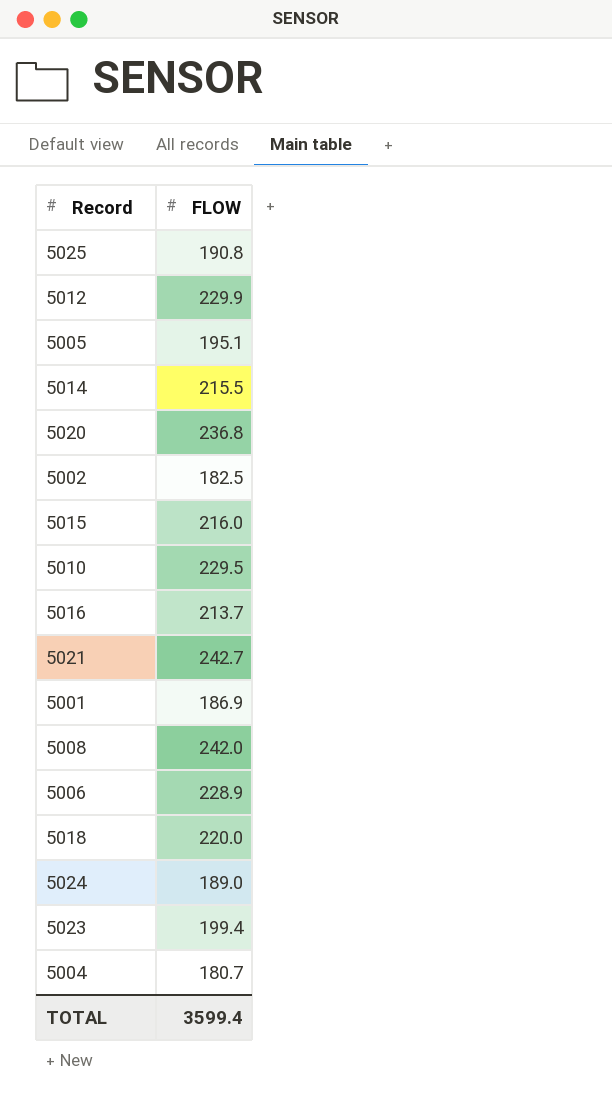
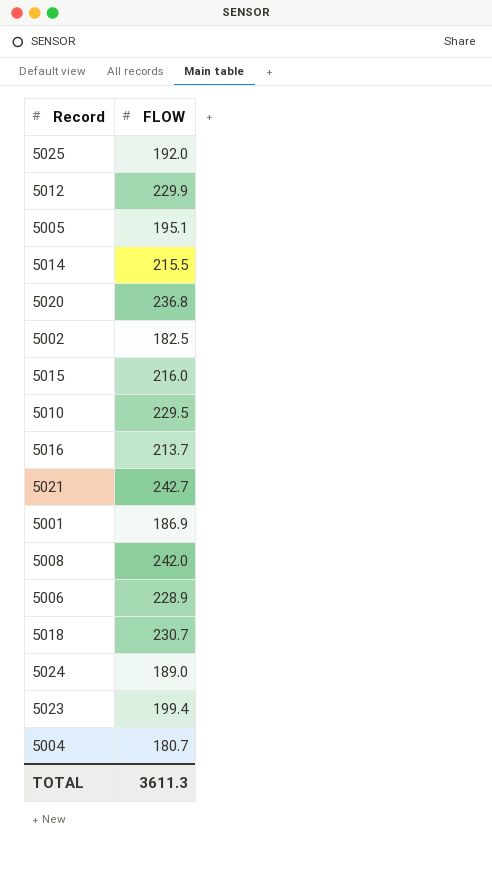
5025 | FLOW: 190.8 -> 192.0
5018 | FLOW: 220.0 -> 230.7
TOTAL | FLOW: 3599.4 -> 3611.3

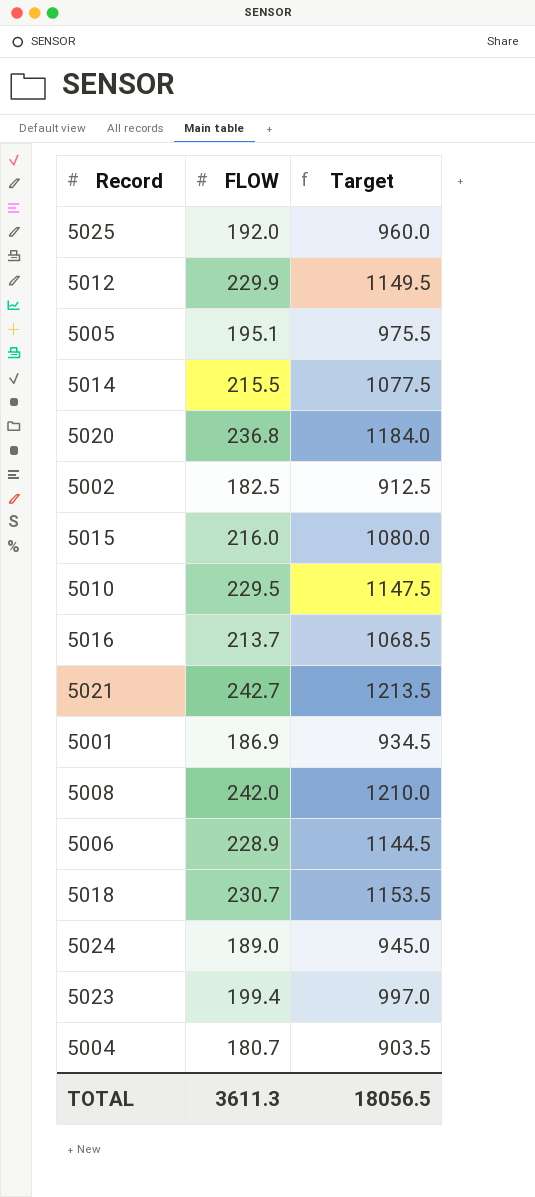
column Target | formula: none -> [FLOW] * 5

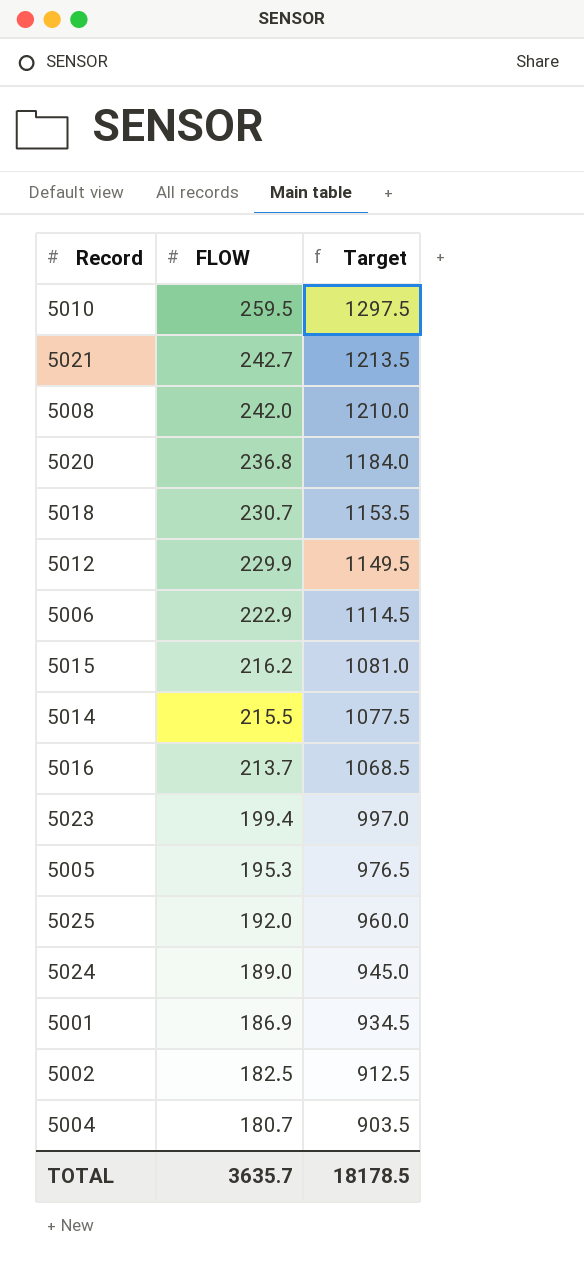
row order: none -> FLOW descending
5010 | FLOW: 229.5 -> 259.5
5010 | Target: 1147.5 -> 1297.5
5006 | FLOW: 228.9 -> 222.9
5006 | Target: 1144.5 -> 1114.5
5015 | FLOW: 216.0 -> 216.2
5015 | Target: 1080.0 -> 1081.0
5005 | FLOW: 195.1 -> 195.3
5005 | Target: 975.5 -> 976.5
TOTAL | FLOW: 3611.3 -> 3635.7
TOTAL | Target: 18056.5 -> 18178.5

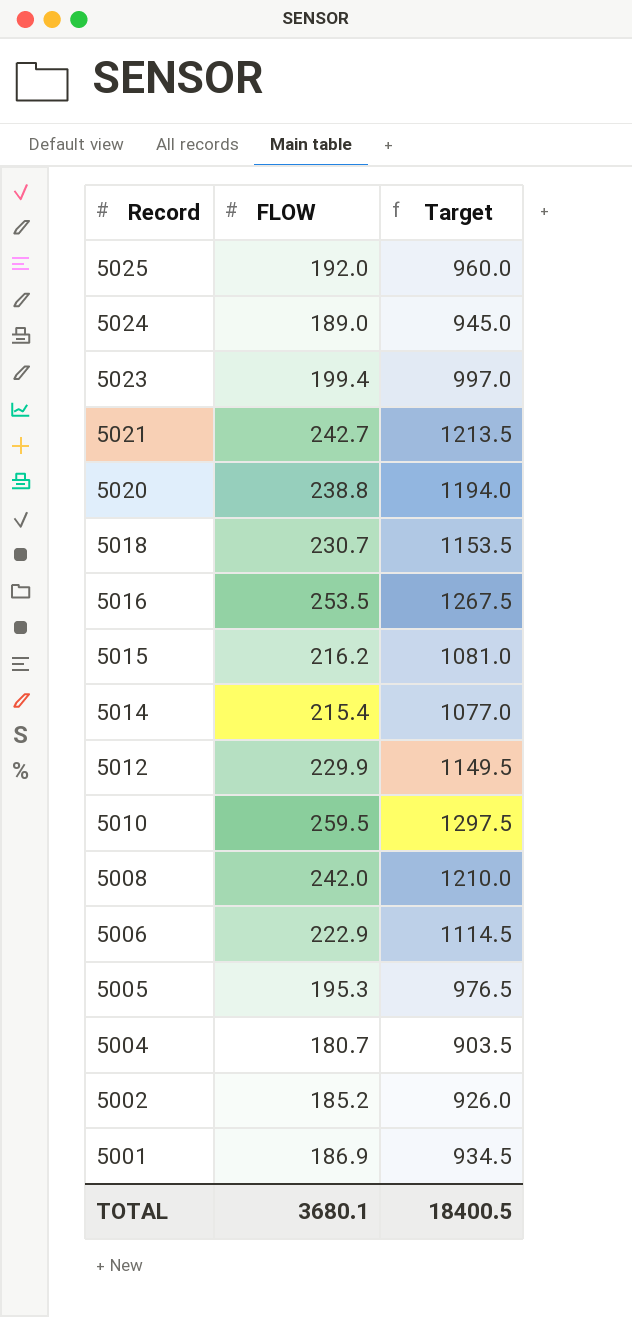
row order: FLOW descending -> Record descending
5020 | FLOW: 236.8 -> 238.8
5020 | Target: 1184.0 -> 1194.0
5016 | FLOW: 213.7 -> 253.5
5016 | Target: 1068.5 -> 1267.5
5014 | FLOW: 215.5 -> 215.4
5014 | Target: 1077.5 -> 1077.0
5002 | FLOW: 182.5 -> 185.2
5002 | Target: 912.5 -> 926.0
TOTAL | FLOW: 3635.7 -> 3680.1
TOTAL | Target: 18178.5 -> 18400.5

